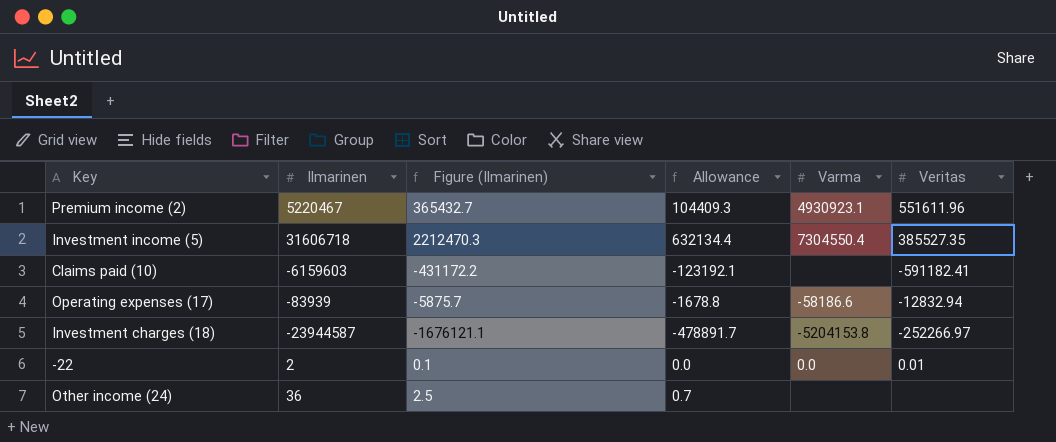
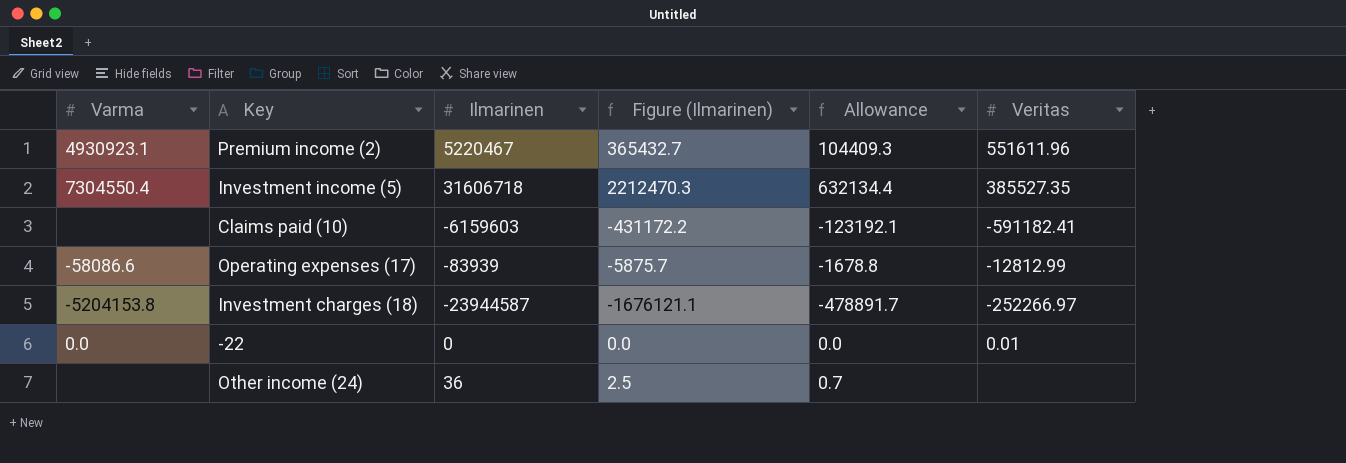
column Varma | position: 5 -> 1
Operating expenses (17) | Varma: -58186.6 -> -58086.6
Operating expenses (17) | Veritas: -12832.94 -> -12812.99
-22 | Ilmarinen: 2 -> 0
-22 | Figure (Ilmarinen): 0.1 -> 0.0

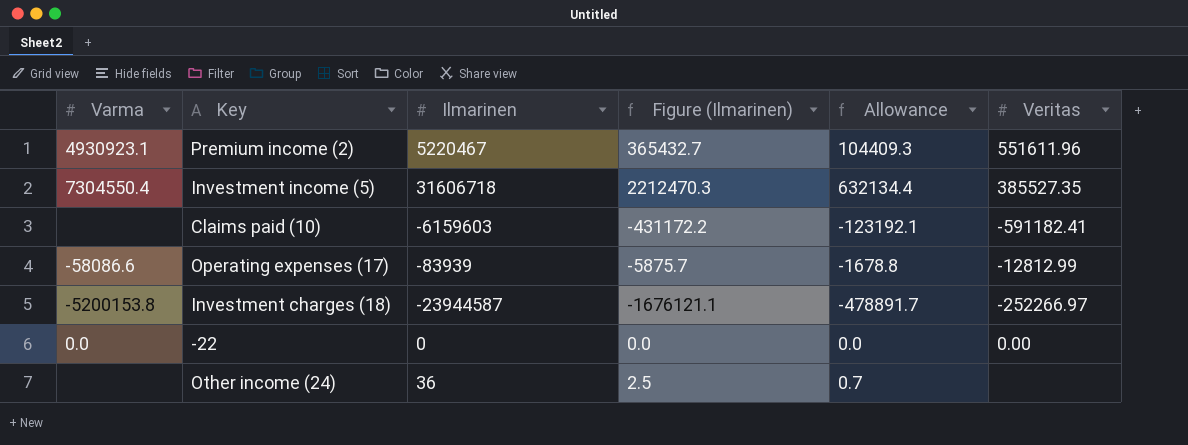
Investment charges (18) | Varma: -5204153.8 -> -5200153.8
-22 | Veritas: 0.01 -> 0.00

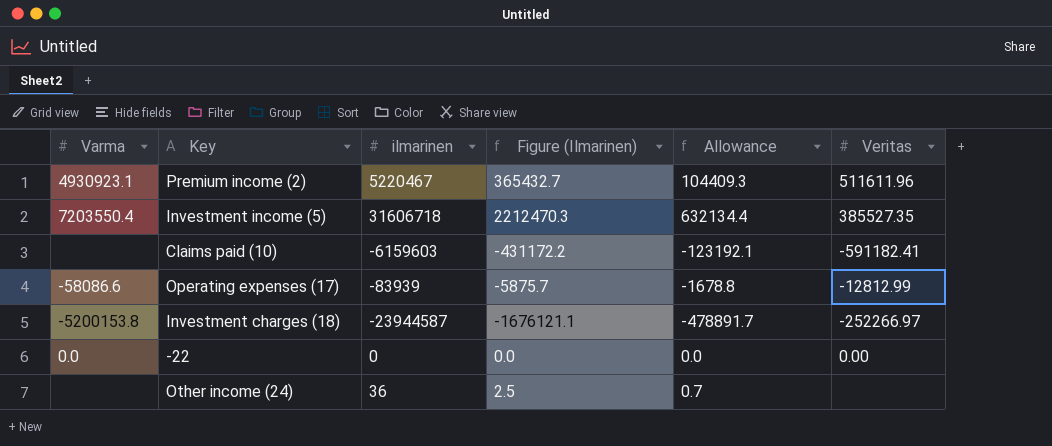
column name: Ilmarinen -> ilmarinen
Premium income (2) | Veritas: 551611.96 -> 511611.96
Investment income (5) | Varma: 7304550.4 -> 7203550.4

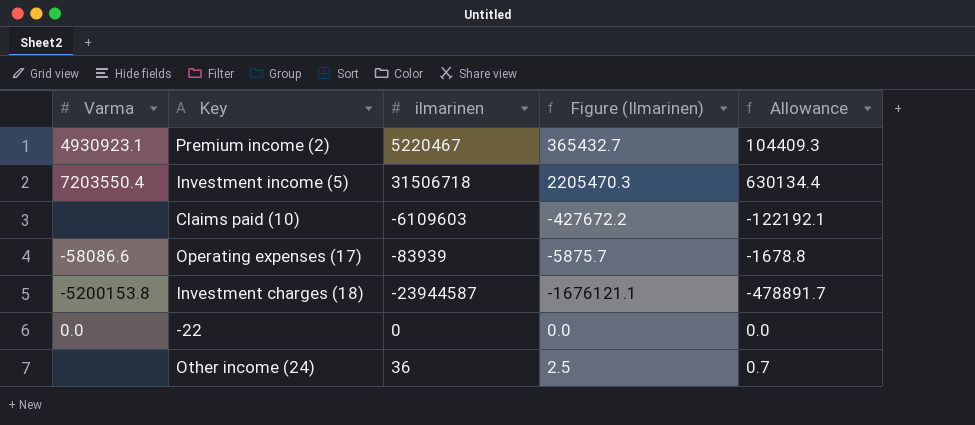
column Veritas | position: 6 -> none
Investment income (5) | ilmarinen: 31606718 -> 31506718
Investment income (5) | Figure (Ilmarinen): 2212470.3 -> 2205470.3
Investment income (5) | Allowance: 632134.4 -> 630134.4
Claims paid (10) | ilmarinen: -6159603 -> -6109603
Claims paid (10) | Figure (Ilmarinen): -431172.2 -> -427672.2
Claims paid (10) | Allowance: -123192.1 -> -122192.1

